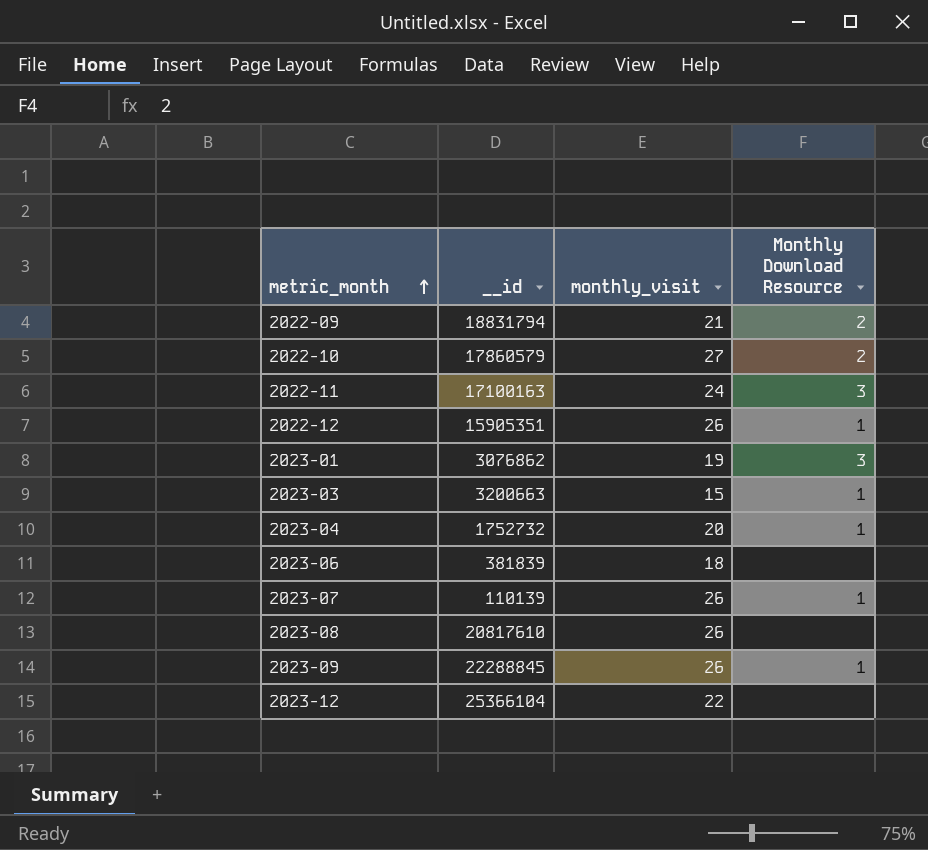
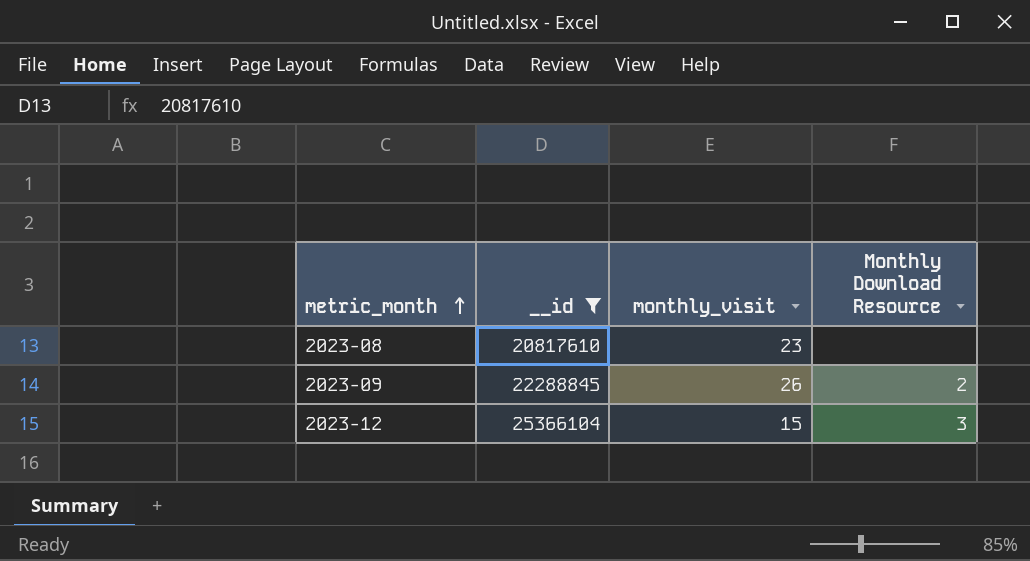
filter: none -> __id >= 20817610
2023-08 | monthly_visit: 26 -> 23
2023-09 | Monthly Download Resource: 1 -> 2
2023-12 | monthly_visit: 22 -> 15
2023-12 | Monthly Download Resource: none -> 3

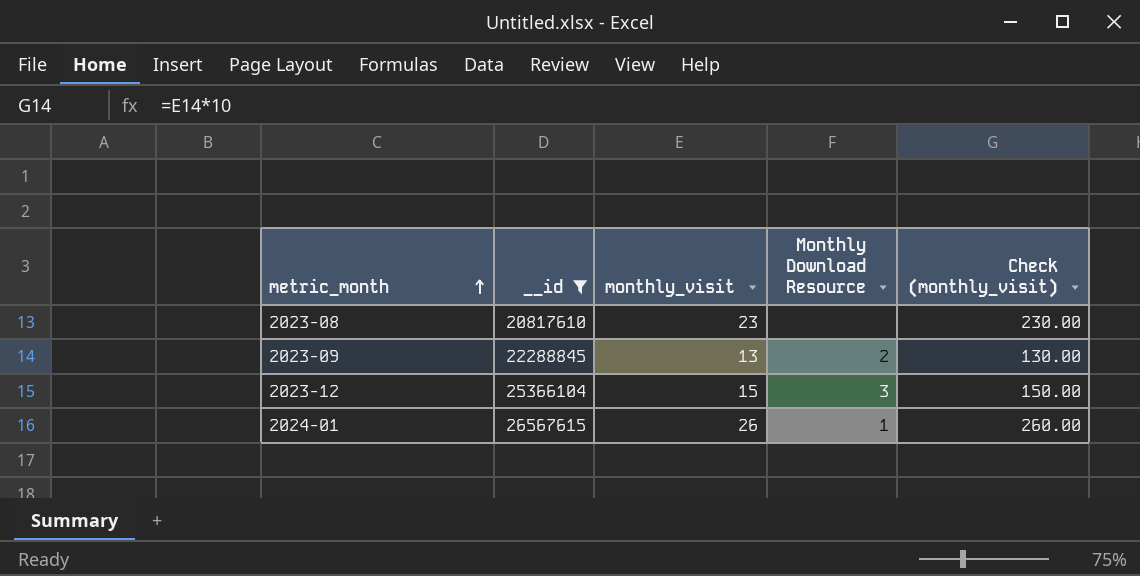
column Check (monthly_visit) | formula: none -> [monthly_visit] * 10
2023-09 | monthly_visit: 26 -> 13
row 2024-01: none -> 26567615 | 26 | 1 | 260.00

